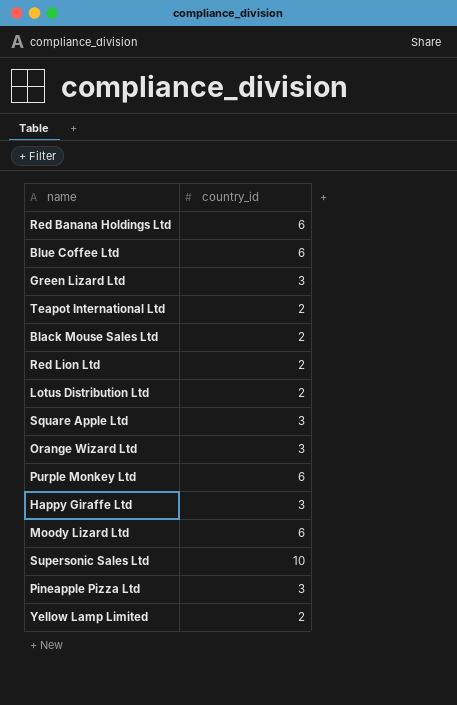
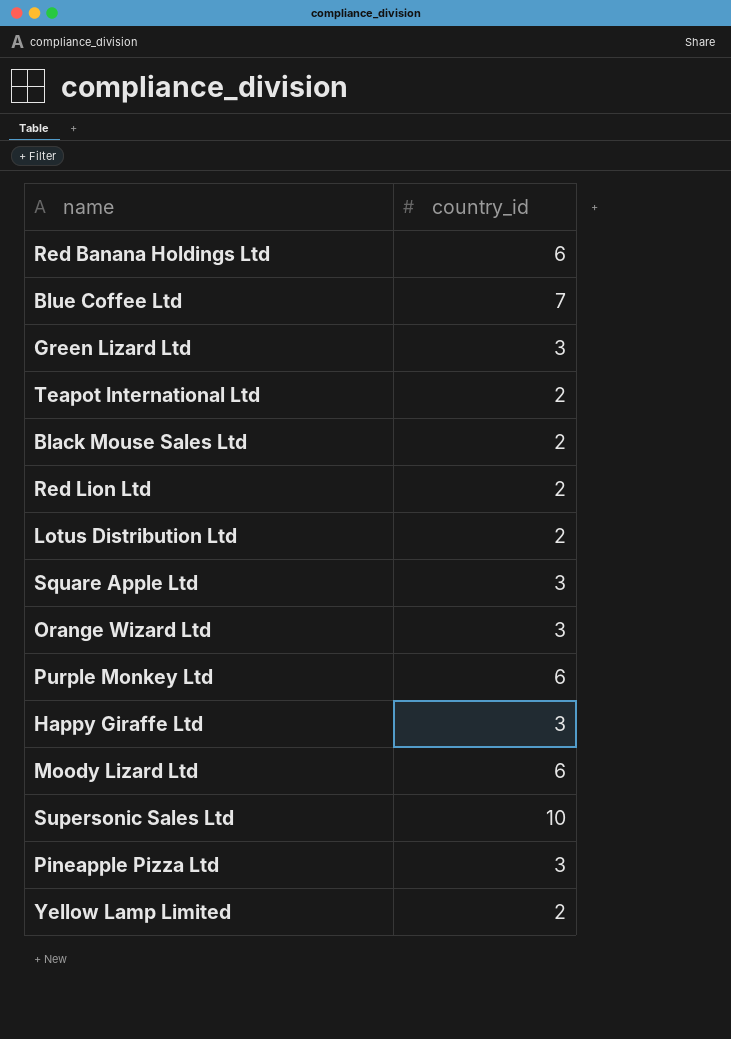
Blue Coffee Ltd | country_id: 6 -> 7

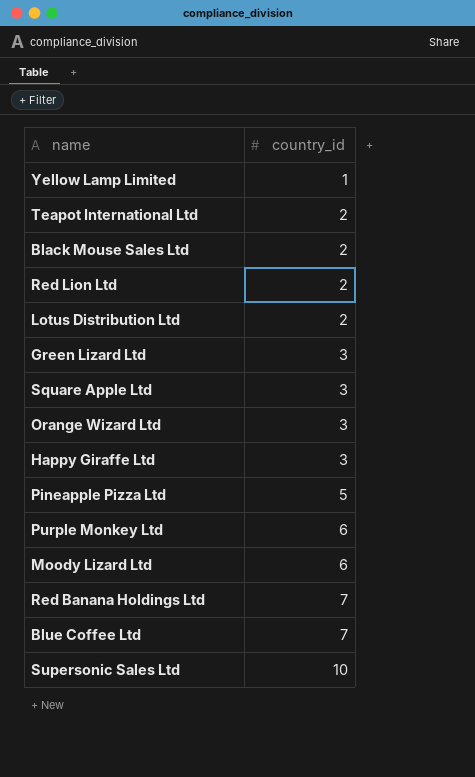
row order: none -> country_id ascending
Yellow Lamp Limited | country_id: 2 -> 1
Pineapple Pizza Ltd | country_id: 3 -> 5
Red Banana Holdings Ltd | country_id: 6 -> 7

